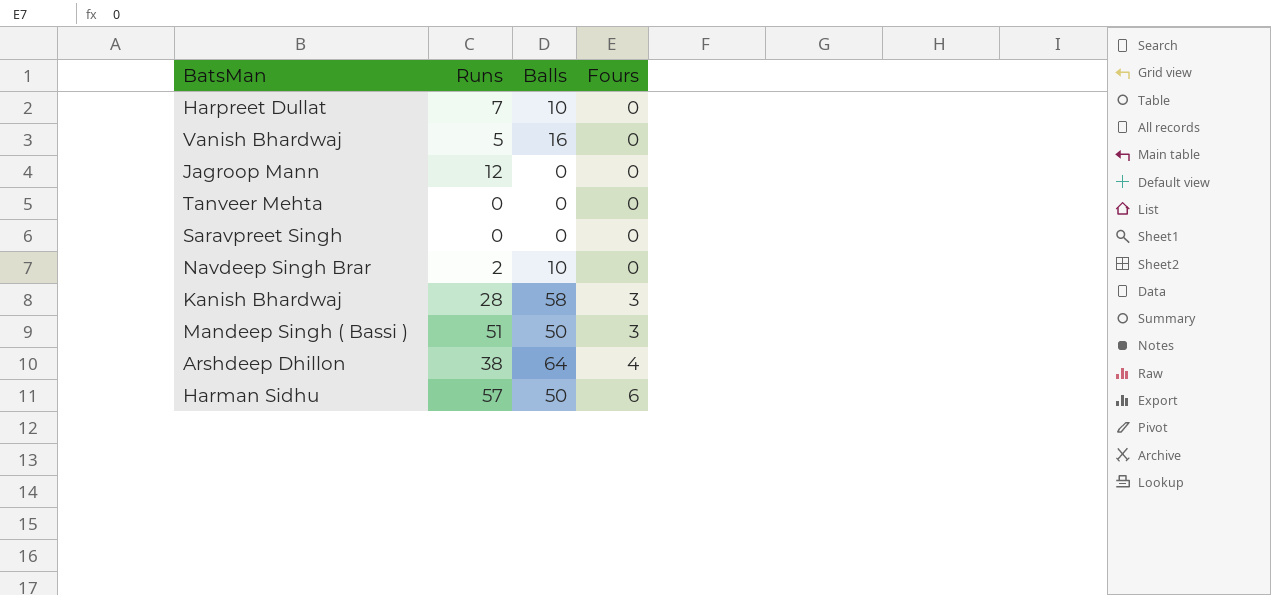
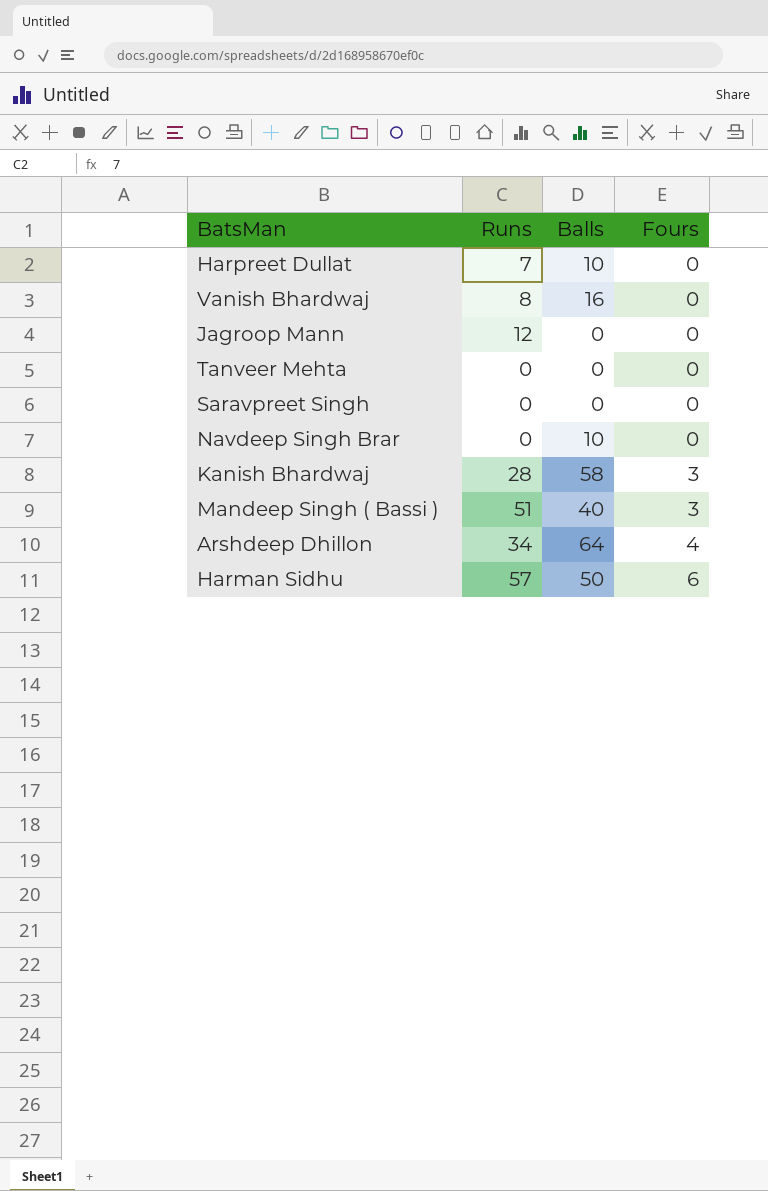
Vanish Bhardwaj | Runs: 5 -> 8
Navdeep Singh Brar | Runs: 2 -> 0
Mandeep Singh ( Bassi ) | Balls: 50 -> 40
Arshdeep Dhillon | Runs: 38 -> 34

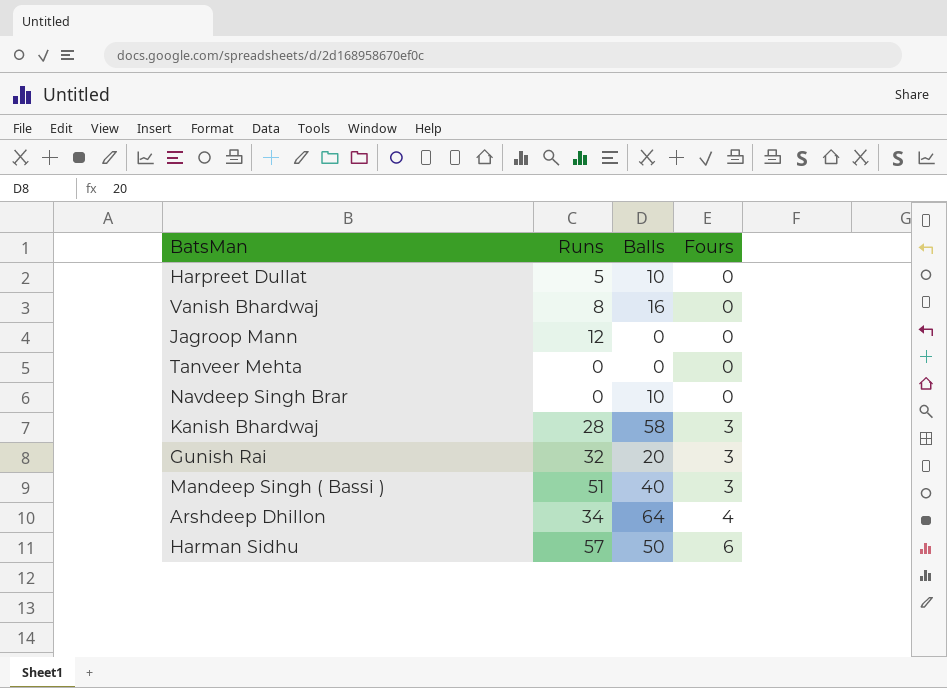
row Saravpreet Singh: 0 | 0 | 0 -> none
Harpreet Dullat | Runs: 7 -> 5
row Gunish Rai: none -> 32 | 20 | 3

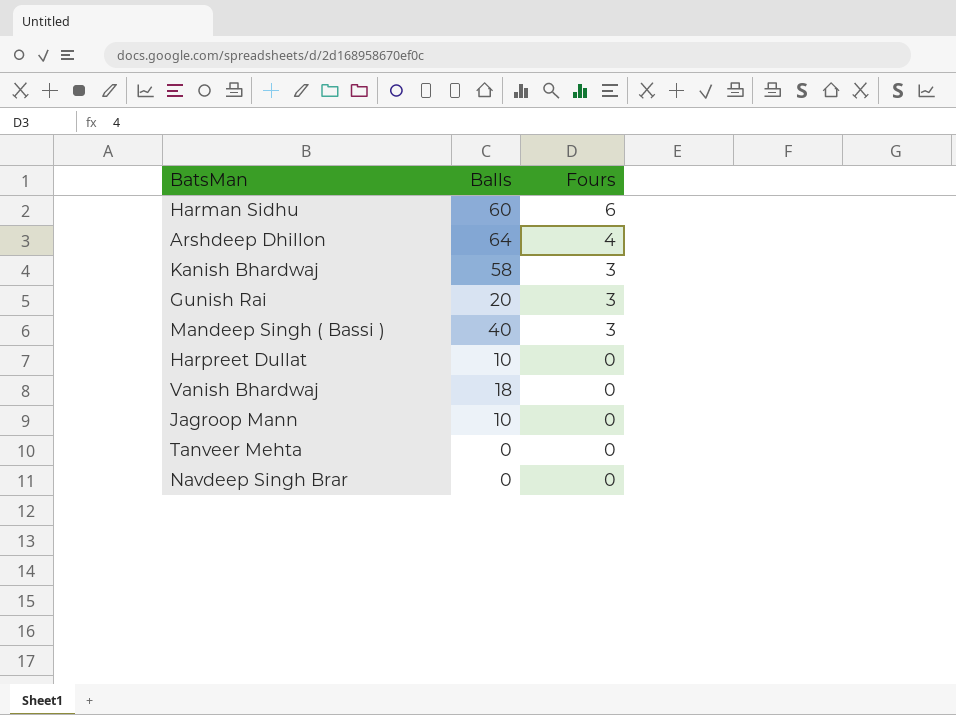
row order: Fours ascending -> Fours descending
column Runs | position: 2 -> none
Harman Sidhu | Balls: 50 -> 60
Vanish Bhardwaj | Balls: 16 -> 18
Jagroop Mann | Balls: 0 -> 10
Navdeep Singh Brar | Balls: 10 -> 0

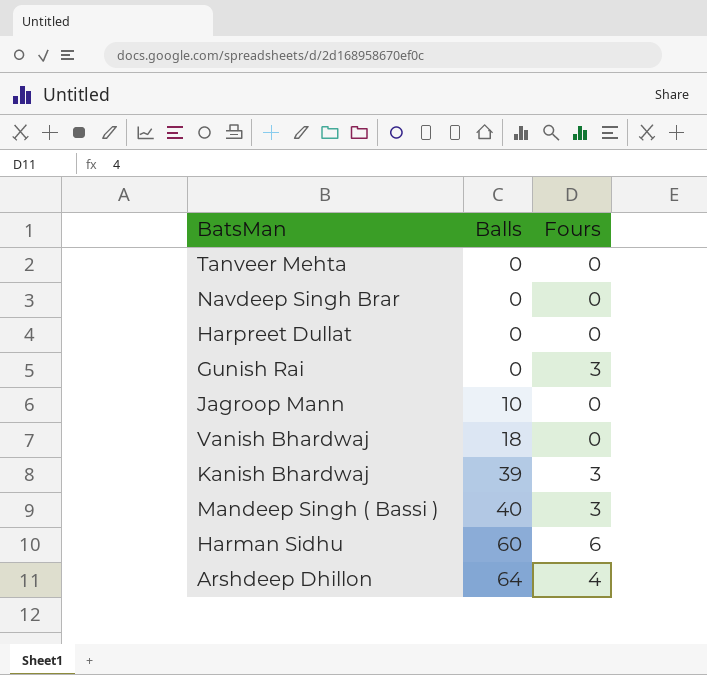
row order: Fours descending -> Balls ascending
Harpreet Dullat | Balls: 10 -> 0
Gunish Rai | Balls: 20 -> 0
Kanish Bhardwaj | Balls: 58 -> 39

